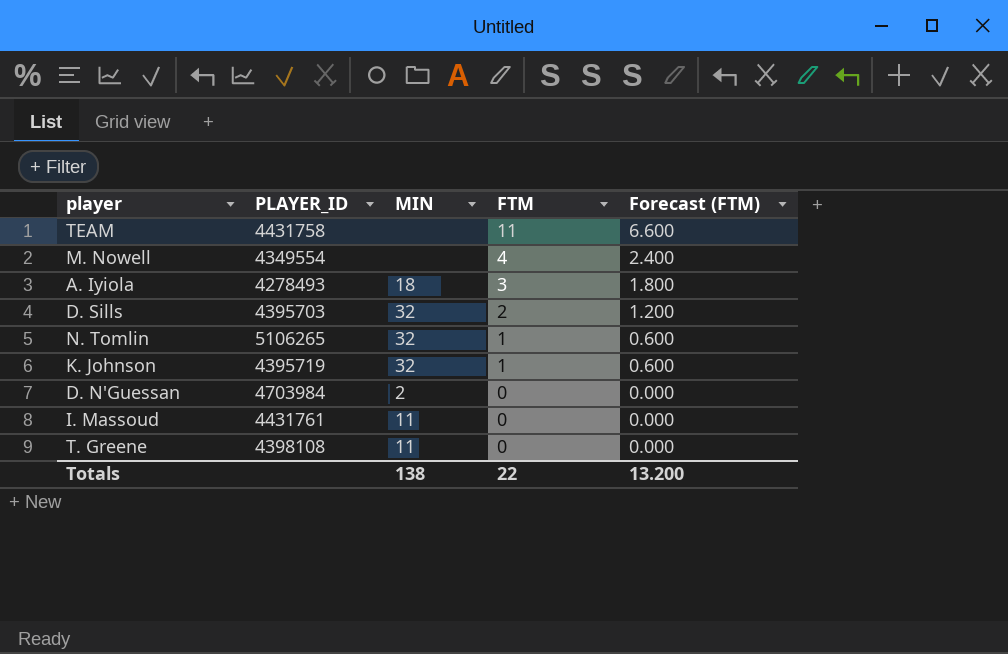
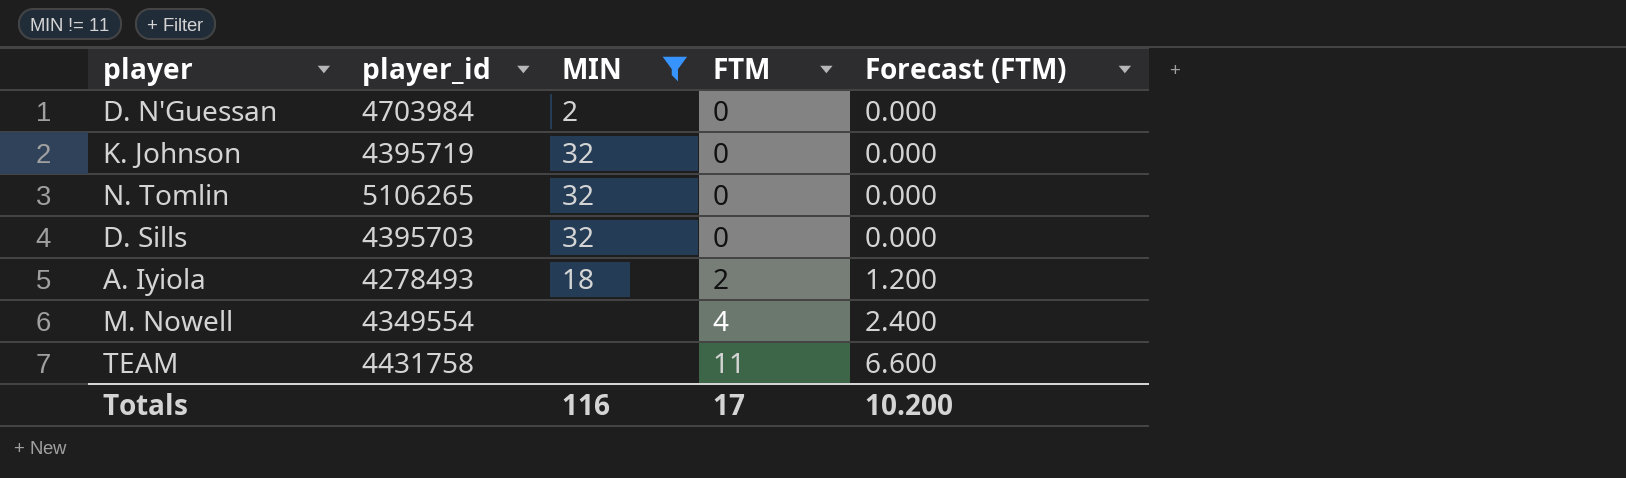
filter: none -> MIN != 11
row order: FTM descending -> FTM ascending
column name: PLAYER_ID -> player_id
K. Johnson | FTM: 1 -> 0
K. Johnson | Forecast (FTM): 0.600 -> 0.000
N. Tomlin | FTM: 1 -> 0
N. Tomlin | Forecast (FTM): 0.600 -> 0.000
D. Sills | FTM: 2 -> 0
D. Sills | Forecast (FTM): 1.200 -> 0.000
A. Iyiola | FTM: 3 -> 2
A. Iyiola | Forecast (FTM): 1.800 -> 1.200
Totals | MIN: 138 -> 116
Totals | FTM: 22 -> 17
Totals | Forecast (FTM): 13.200 -> 10.200

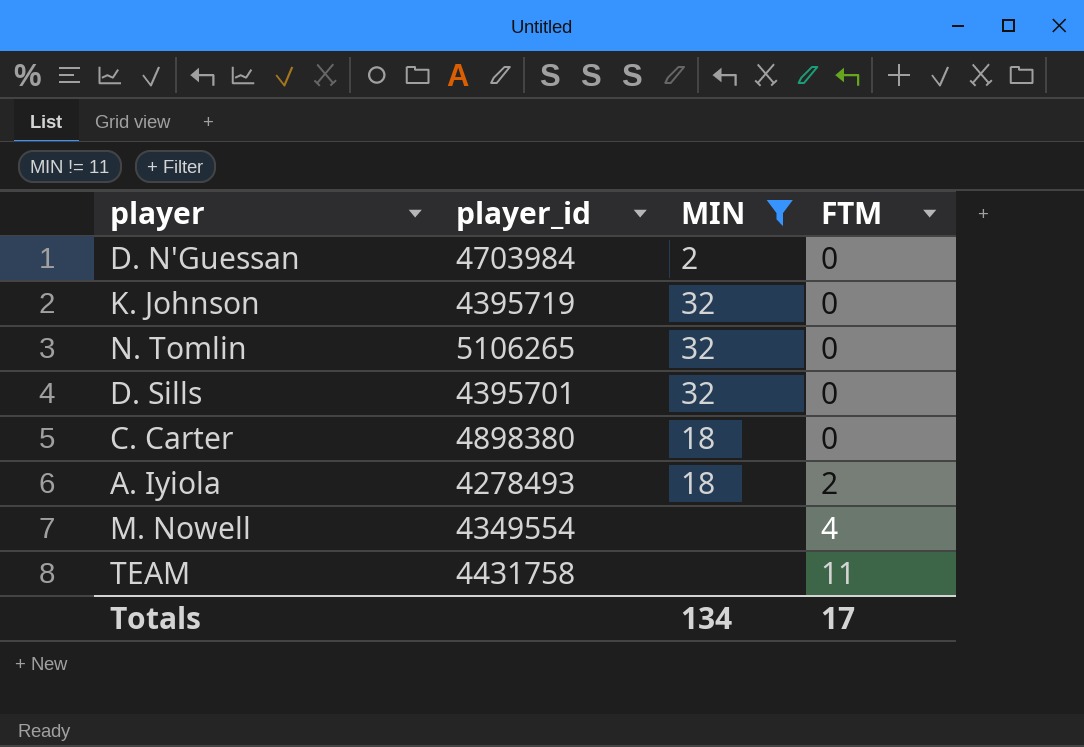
column Forecast (FTM) | formula: [FTM] * 0.6 -> none
D. Sills | player_id: 4395703 -> 4395701
row C. Carter: none -> 4898380 | 18 | 0
Totals | MIN: 116 -> 134

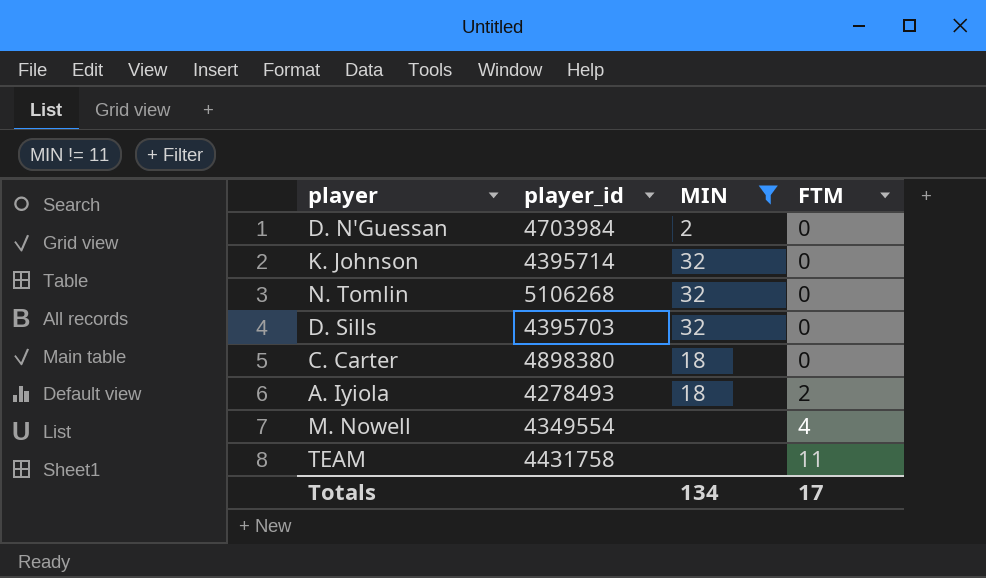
K. Johnson | player_id: 4395719 -> 4395714
N. Tomlin | player_id: 5106265 -> 5106268
D. Sills | player_id: 4395701 -> 4395703

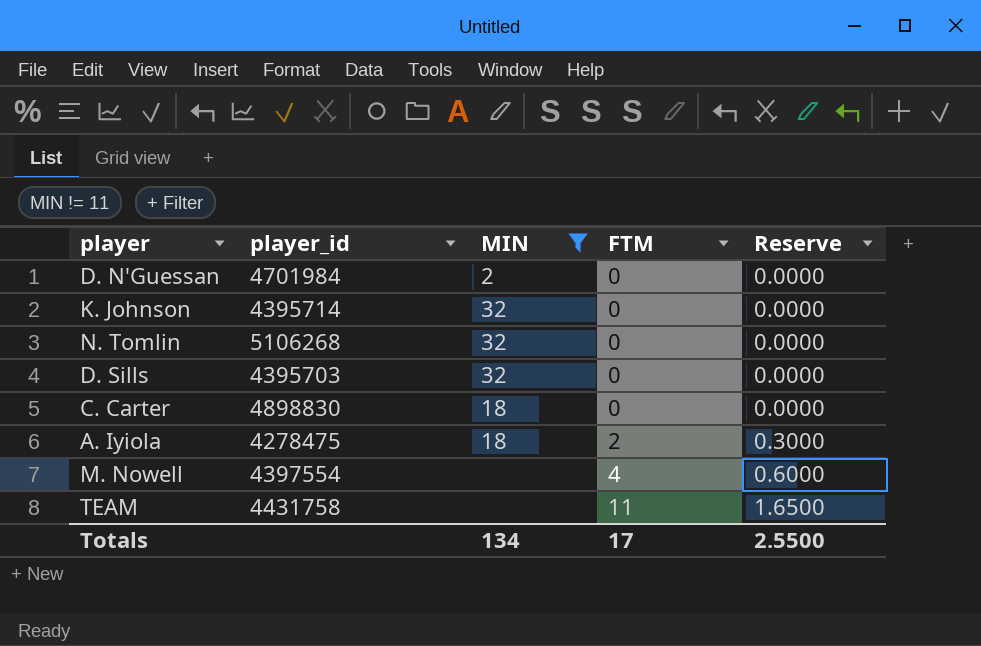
column Reserve | formula: none -> [FTM] * 0.15
D. N'Guessan | player_id: 4703984 -> 4701984
C. Carter | player_id: 4898380 -> 4898830
A. Iyiola | player_id: 4278493 -> 4278475
M. Nowell | player_id: 4349554 -> 4397554

